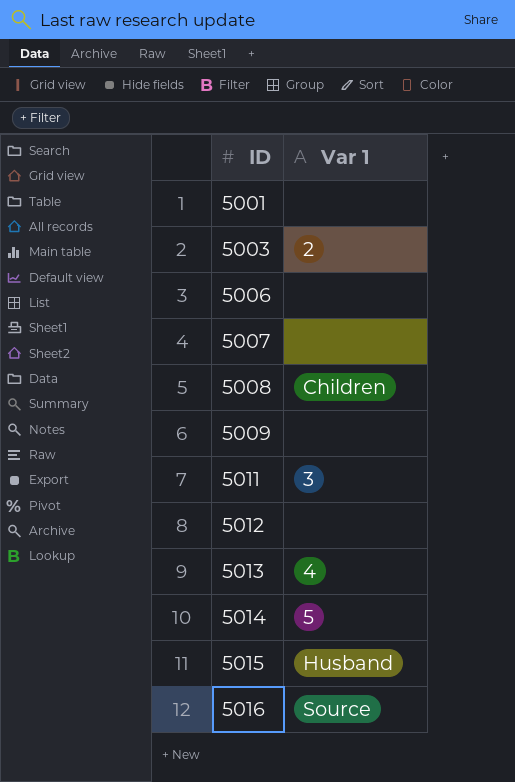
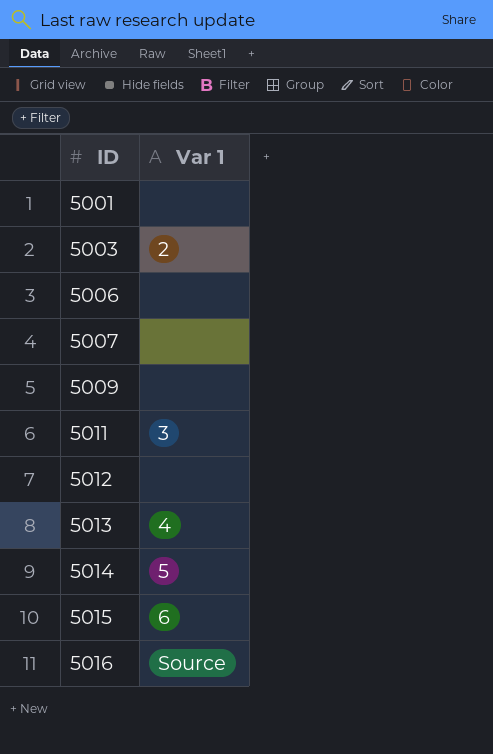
row 5008: Children -> none
5015 | Var 1: Husband -> 6

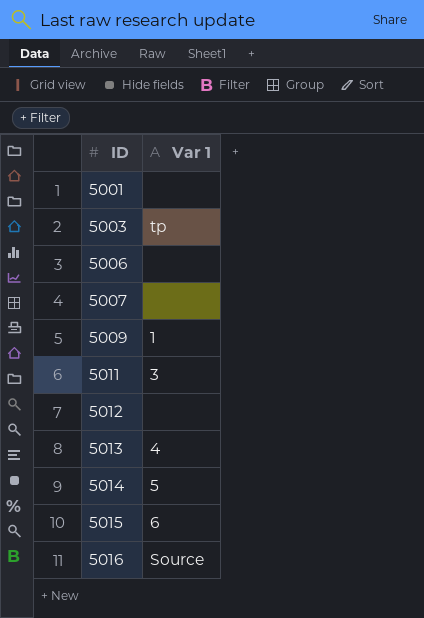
5003 | Var 1: 2 -> tp
5009 | Var 1: none -> 1

